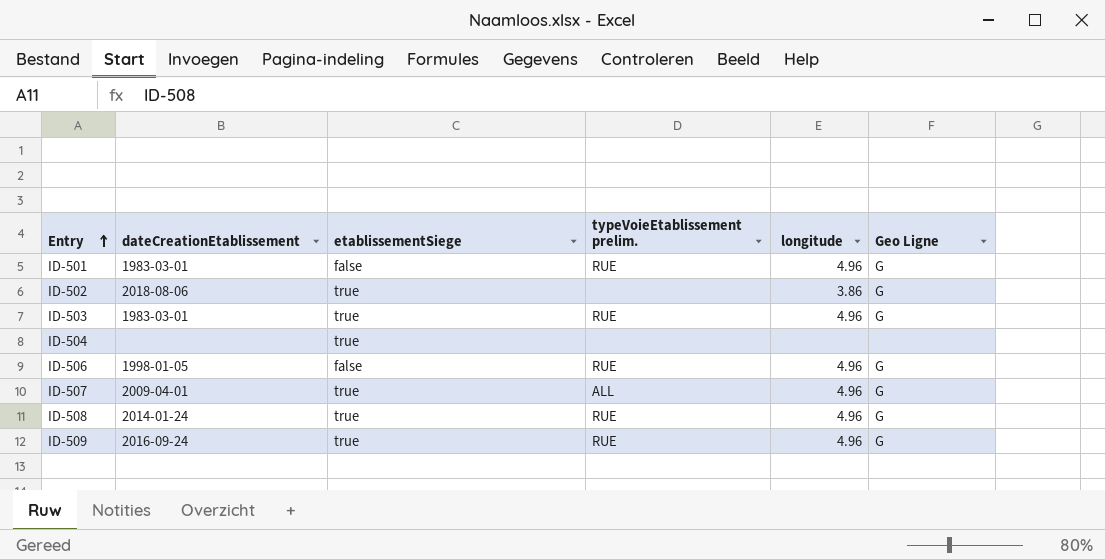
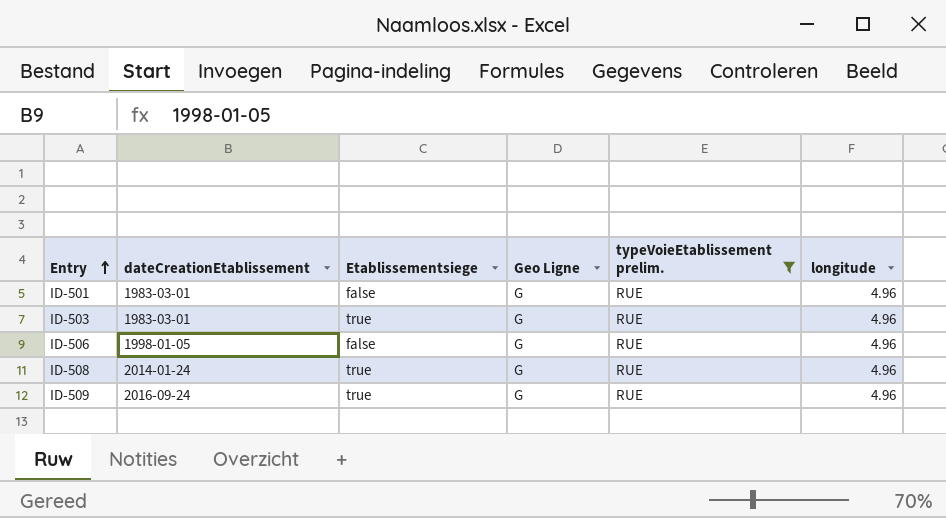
filter: none -> typeVoieEtablissement prelim. = RUE
column name: etablissementSiege -> Etablissementsiege
column Geo Ligne | position: 6 -> 4

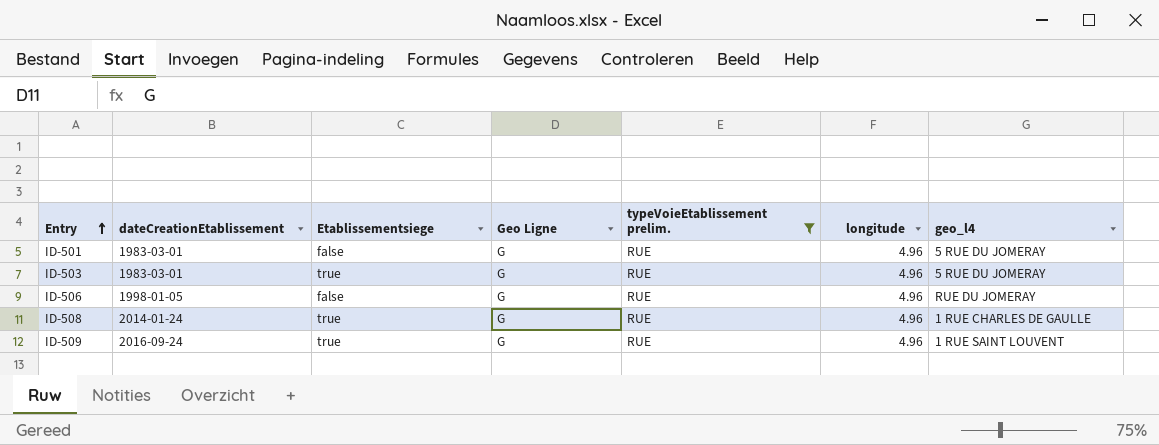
column geo_l4 | position: none -> 7

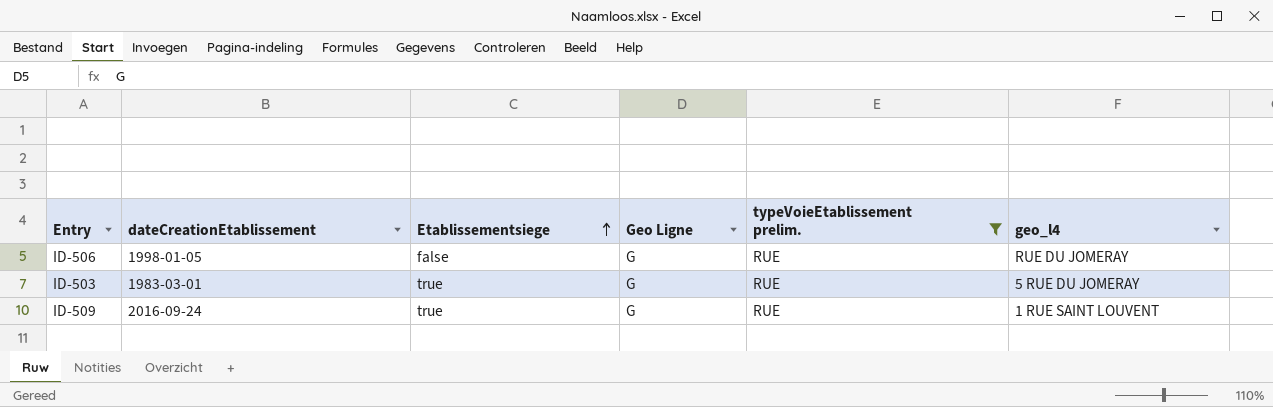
row order: Entry ascending -> Etablissementsiege ascending
column longitude | position: 6 -> none
row ID-501: 1983-03-01 | false | G | RUE | 4.96 | 5 RUE DU JOMERAY -> none
row ID-508: 2014-01-24 | true | G | RUE | 4.96 | 1 RUE CHARLES DE GAULLE -> none

